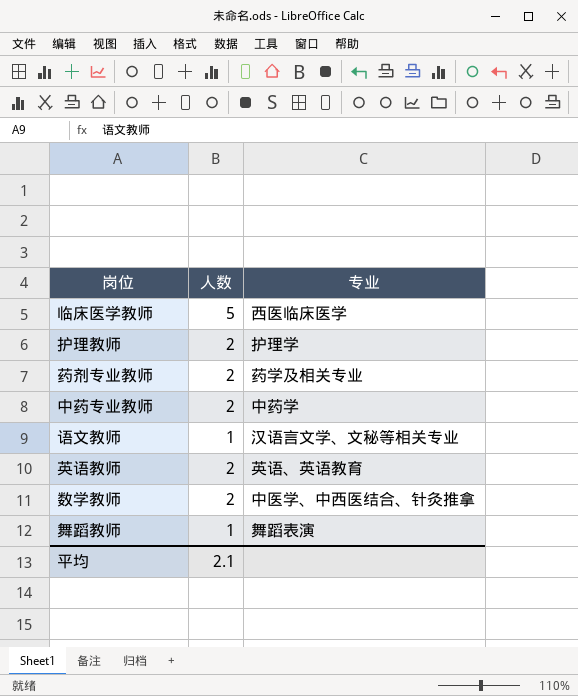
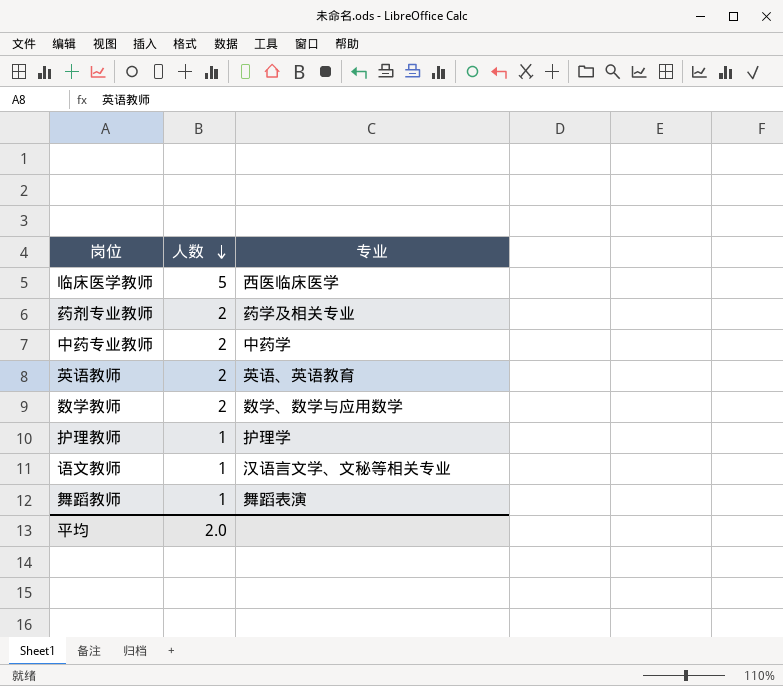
row order: none -> 人数 descending
数学教师 | 专业: 中医学、中西医结合、针灸推拿 -> 数学、数学与应用数学
护理教师 | 人数: 2 -> 1
平均 | 人数: 2.1 -> 2.0

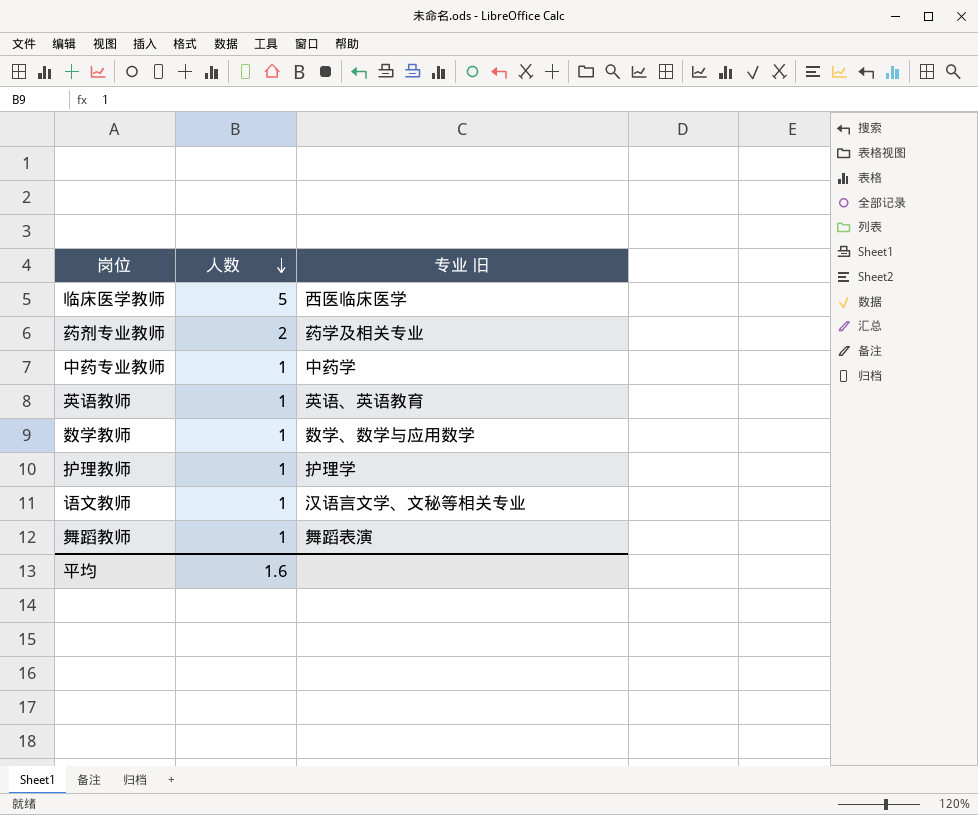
column name: 专业 -> 专业 旧
中药专业教师 | 人数: 2 -> 1
英语教师 | 人数: 2 -> 1
数学教师 | 人数: 2 -> 1
平均 | 人数: 2.0 -> 1.6

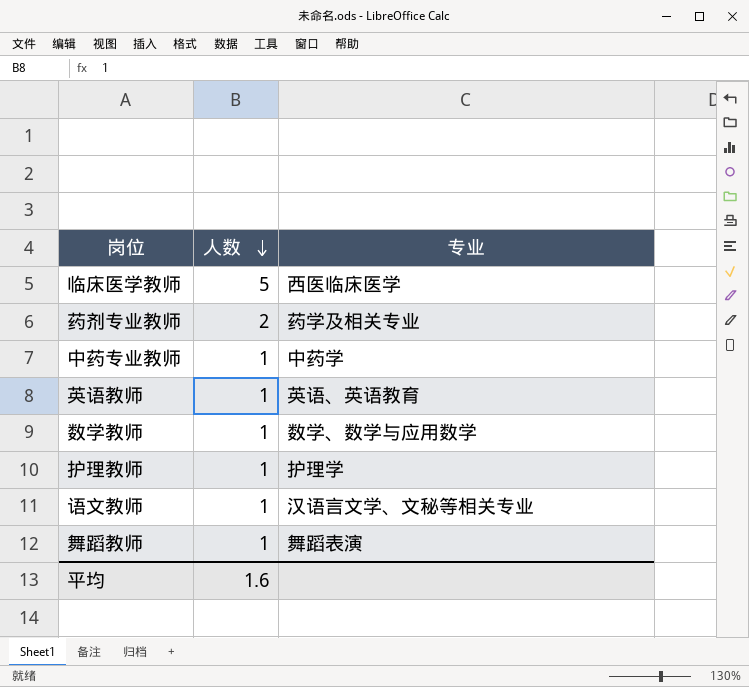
column name: 专业 旧 -> 专业

